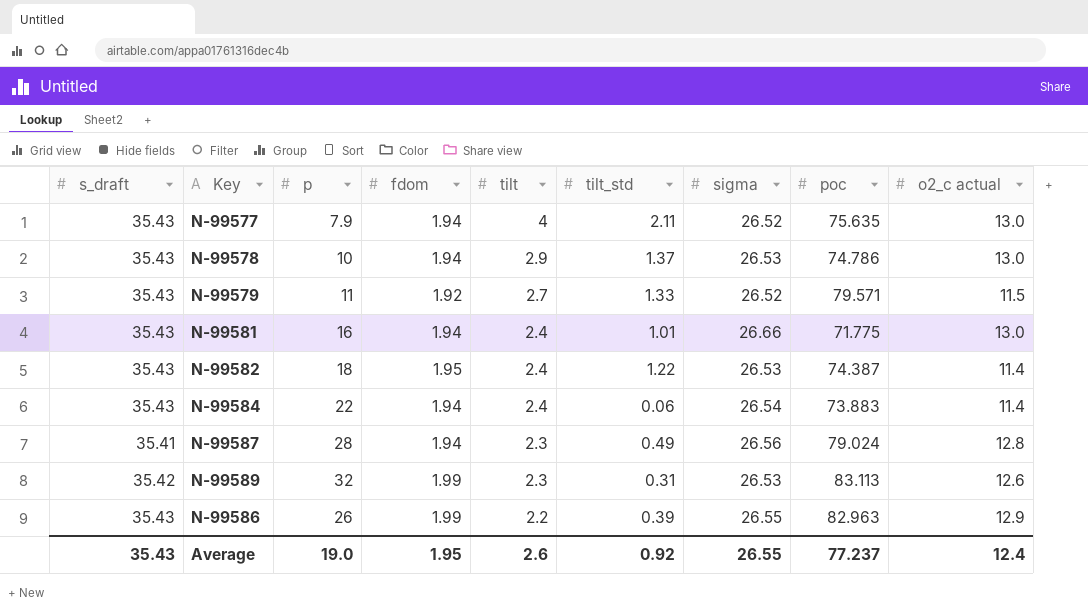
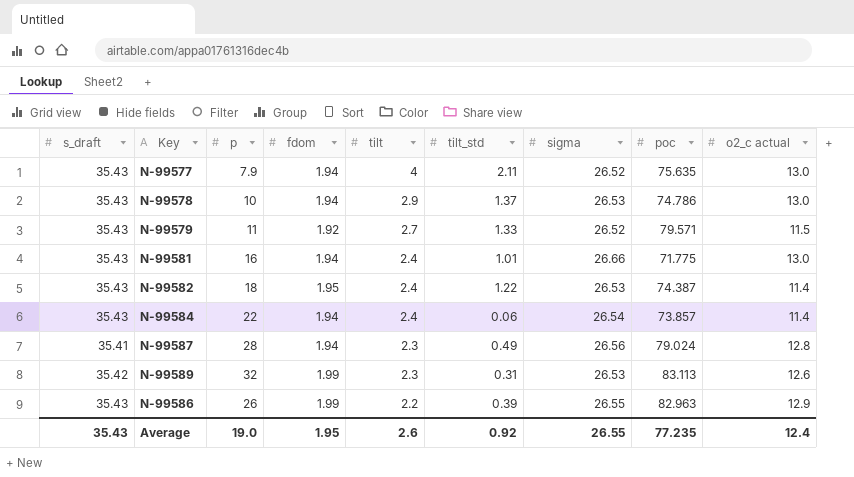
N-99584 | poc: 73.883 -> 73.857
Average | poc: 77.237 -> 77.235

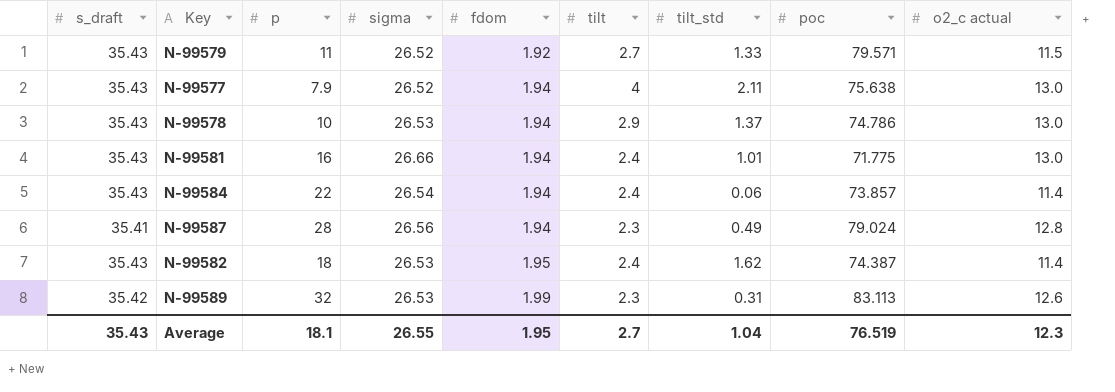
row order: tilt descending -> fdom ascending
column sigma | position: 7 -> 4
row N-99586: 35.43 | 26 | 1.99 | 2.2 | 0.39 | 26.55 | 82.963 | 12.9 -> none
N-99577 | poc: 75.635 -> 75.638
N-99582 | tilt_std: 1.22 -> 1.62
Average | p: 19.0 -> 18.1
Average | tilt: 2.6 -> 2.7
Average | tilt_std: 0.92 -> 1.04
Average | poc: 77.235 -> 76.519
Average | o2_c actual: 12.4 -> 12.3

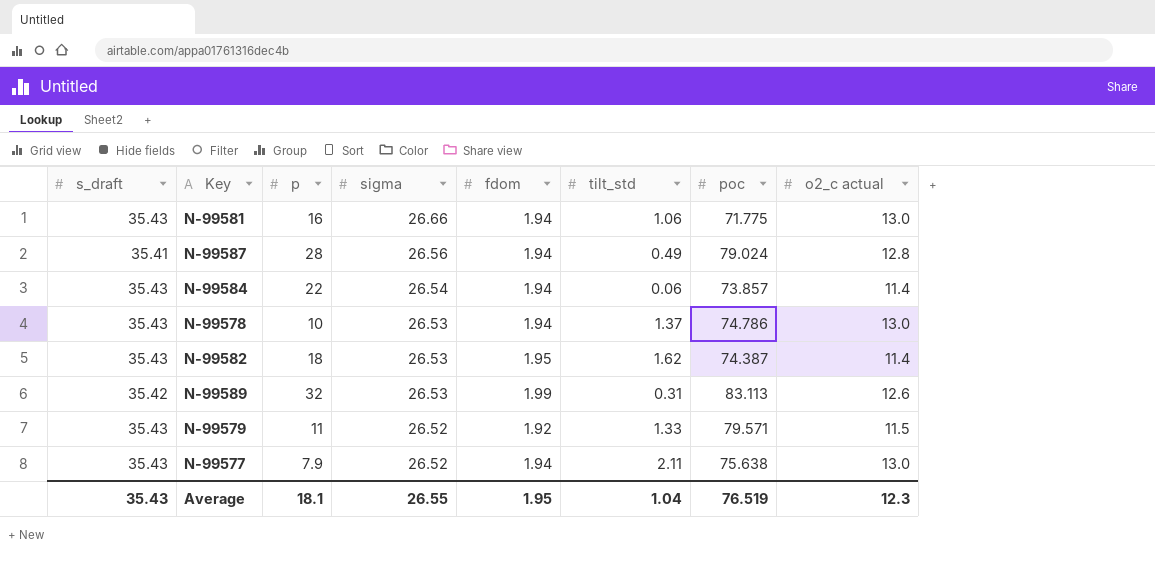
row order: fdom ascending -> sigma descending
column tilt | position: 6 -> none
N-99581 | tilt_std: 1.01 -> 1.06

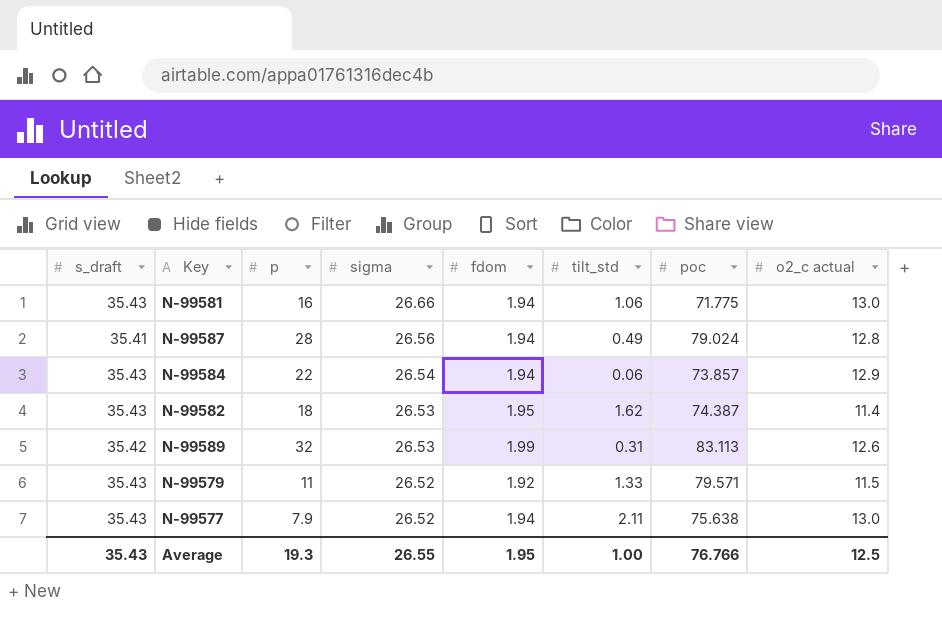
row N-99578: 35.43 | 10 | 26.53 | 1.94 | 1.37 | 74.786 | 13.0 -> none
N-99584 | o2_c actual: 11.4 -> 12.9
Average | p: 18.1 -> 19.3
Average | tilt_std: 1.04 -> 1.00
Average | poc: 76.519 -> 76.766
Average | o2_c actual: 12.3 -> 12.5

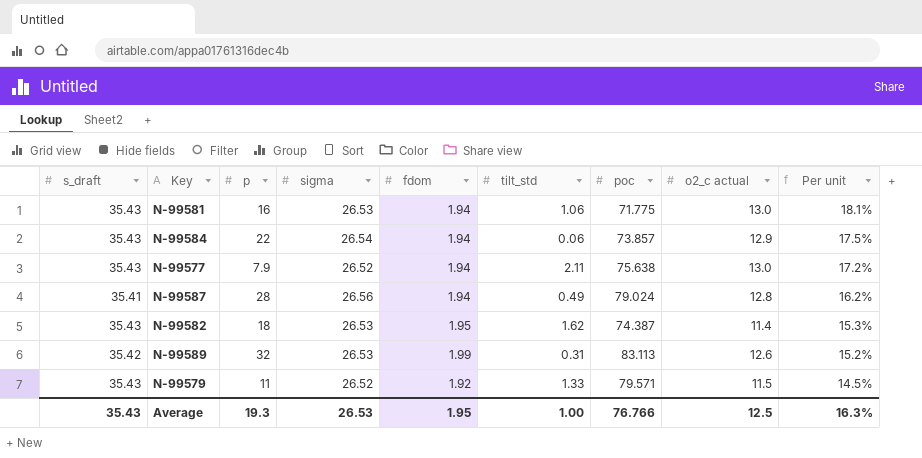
row order: sigma descending -> Per unit descending
column Per unit | formula: none -> [o2_c actual] / [poc]
N-99581 | sigma: 26.66 -> 26.53
Average | sigma: 26.55 -> 26.53

